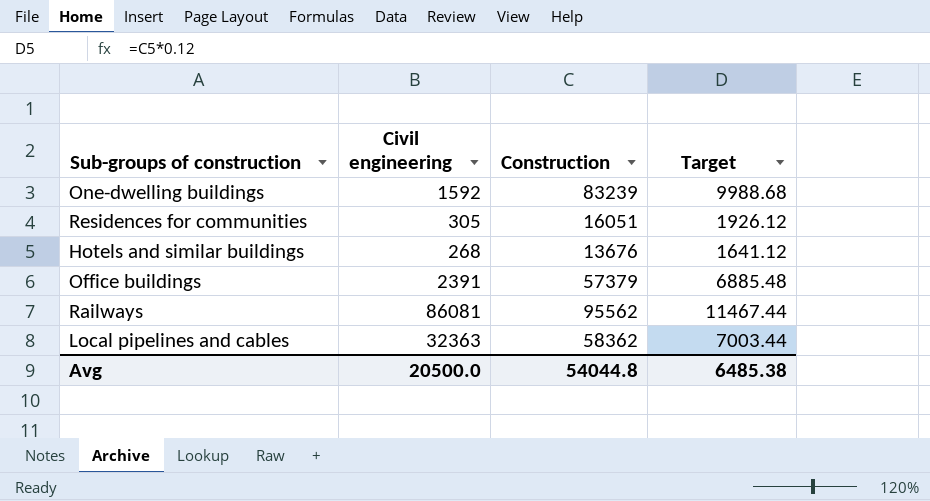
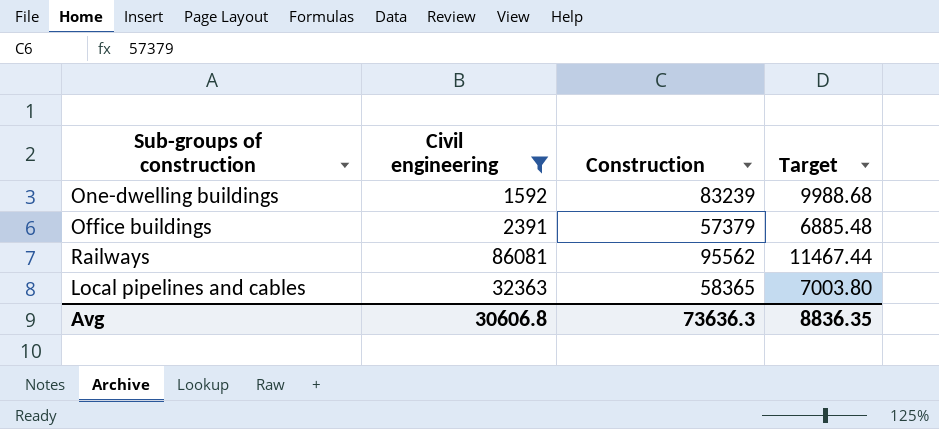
filter: none -> Civil engineering >= 1592
Local pipelines and cables | Construction: 58362 -> 58365
Local pipelines and cables | Target: 7003.44 -> 7003.80
Avg | Civil engineering: 20500.0 -> 30606.8
Avg | Construction: 54044.8 -> 73636.3
Avg | Target: 6485.38 -> 8836.35

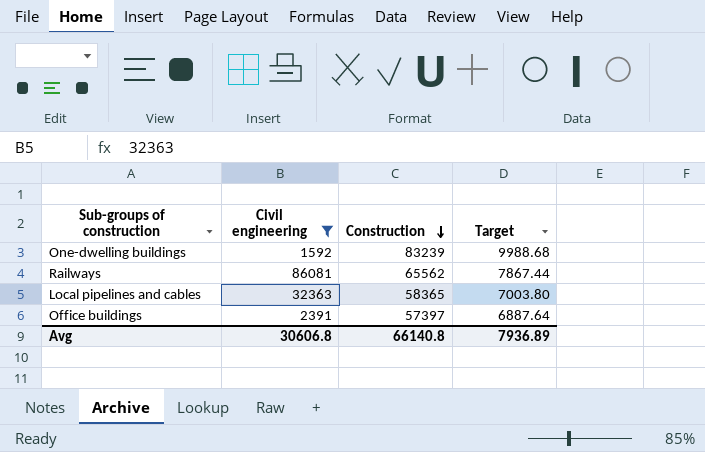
row order: none -> Construction descending
Railways | Construction: 95562 -> 65562
Railways | Target: 11467.44 -> 7867.44
Office buildings | Construction: 57379 -> 57397
Office buildings | Target: 6885.48 -> 6887.64
Avg | Construction: 73636.3 -> 66140.8
Avg | Target: 8836.35 -> 7936.89

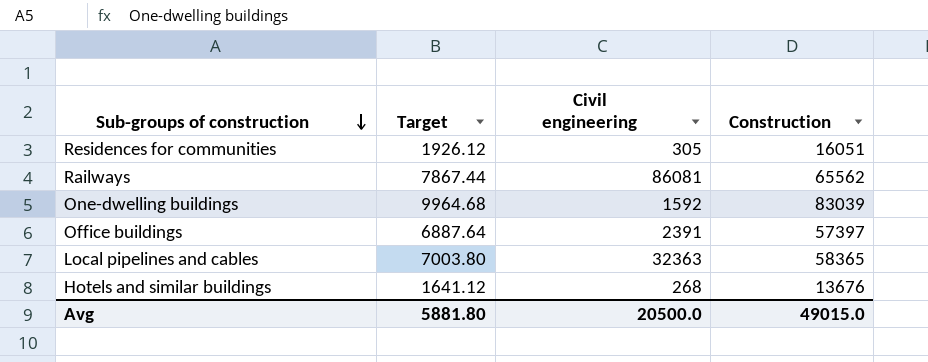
filter: Civil engineering >= 1592 -> none
row order: Construction descending -> Sub-groups of construction descending
column Target | position: 4 -> 2
One-dwelling buildings | Target: 9988.68 -> 9964.68
One-dwelling buildings | Construction: 83239 -> 83039
Avg | Target: 7936.89 -> 5881.80
Avg | Civil engineering: 30606.8 -> 20500.0
Avg | Construction: 66140.8 -> 49015.0

